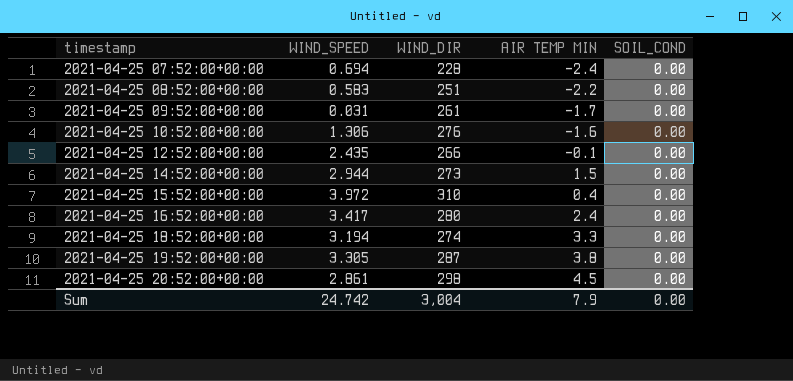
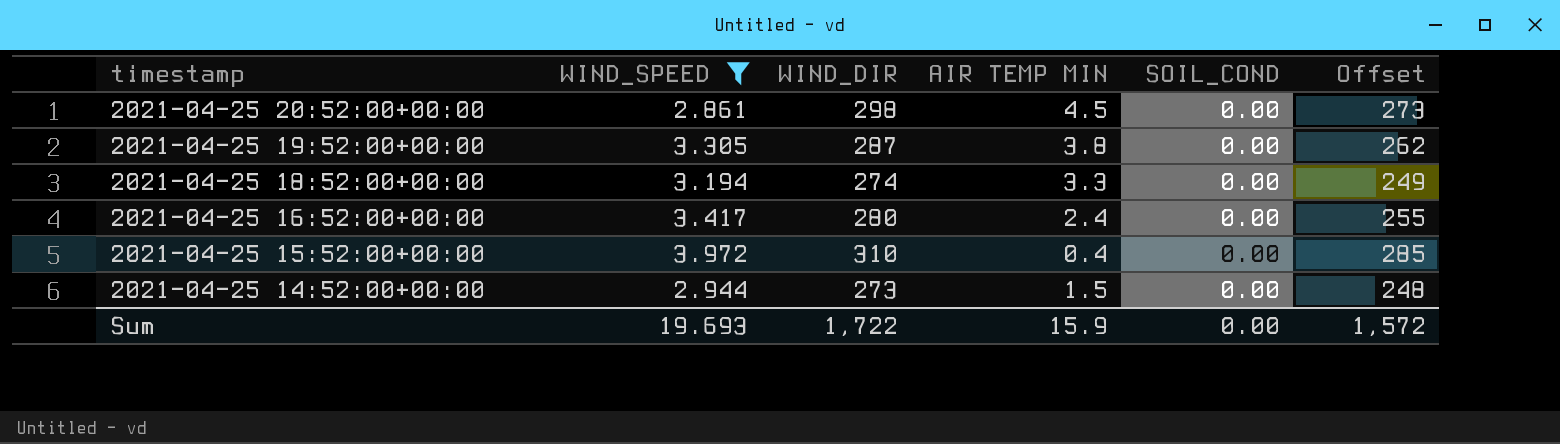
filter: none -> WIND_SPEED >= 2.861
row order: timestamp ascending -> timestamp descending
column Offset | formula: none -> [WIND_DIR] - 25
Sum | WIND_SPEED: 24.742 -> 19.693
Sum | WIND_DIR: 3,004 -> 1,722
Sum | AIR TEMP MIN: 7.9 -> 15.9

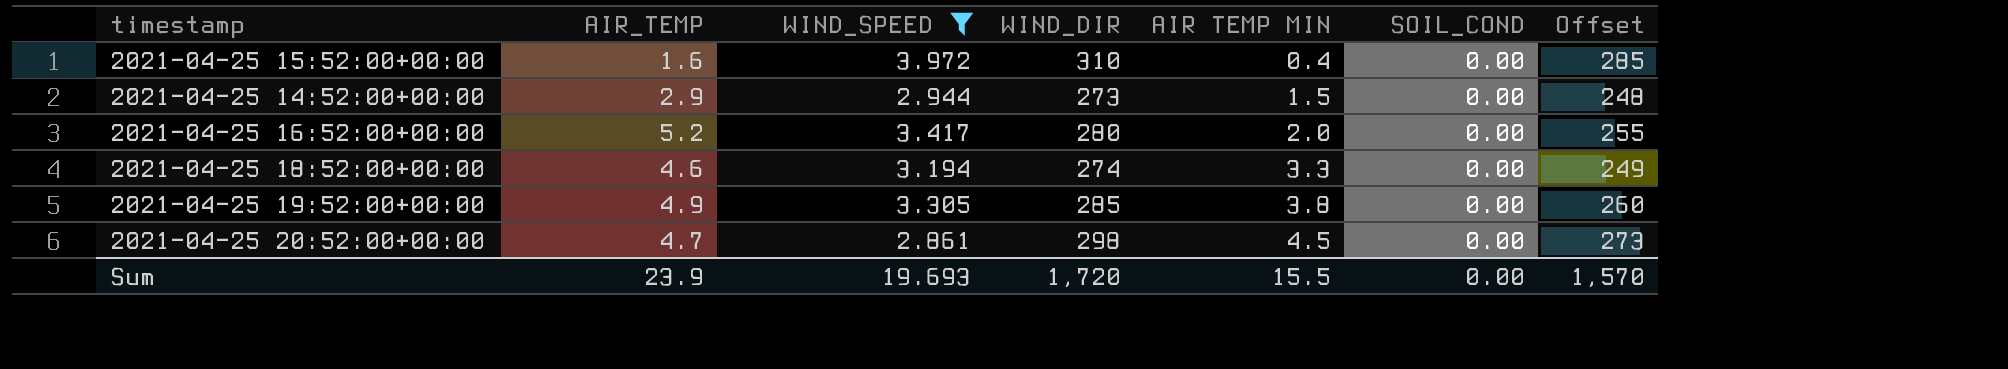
row order: timestamp descending -> AIR TEMP MIN ascending
column AIR_TEMP | position: none -> 2
2021-04-25 16:52:00+00:00 | AIR TEMP MIN: 2.4 -> 2.0
2021-04-25 19:52:00+00:00 | WIND_DIR: 287 -> 285
2021-04-25 19:52:00+00:00 | Offset: 262 -> 260
Sum | WIND_DIR: 1,722 -> 1,720
Sum | AIR TEMP MIN: 15.9 -> 15.5
Sum | Offset: 1,572 -> 1,570

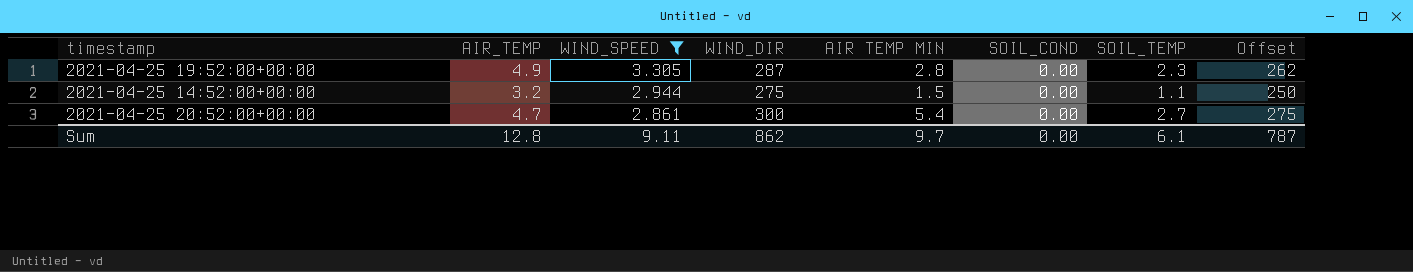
row order: AIR TEMP MIN ascending -> WIND_SPEED descending
column SOIL_TEMP | position: none -> 7
row 2021-04-25 15:52:00+00:00: 1.6 | 3.972 | 310 | 0.4 | 0.00 | 285 -> none
row 2021-04-25 16:52:00+00:00: 5.2 | 3.417 | 280 | 2.0 | 0.00 | 255 -> none
row 2021-04-25 18:52:00+00:00: 4.6 | 3.194 | 274 | 3.3 | 0.00 | 249 -> none
2021-04-25 19:52:00+00:00 | WIND_DIR: 285 -> 287
2021-04-25 19:52:00+00:00 | AIR TEMP MIN: 3.8 -> 2.8
2021-04-25 19:52:00+00:00 | Offset: 260 -> 262
2021-04-25 14:52:00+00:00 | AIR_TEMP: 2.9 -> 3.2
2021-04-25 14:52:00+00:00 | WIND_DIR: 273 -> 275
2021-04-25 14:52:00+00:00 | Offset: 248 -> 250
2021-04-25 20:52:00+00:00 | WIND_DIR: 298 -> 300
2021-04-25 20:52:00+00:00 | AIR TEMP MIN: 4.5 -> 5.4
2021-04-25 20:52:00+00:00 | Offset: 273 -> 275
Sum | AIR_TEMP: 23.9 -> 12.8
Sum | WIND_SPEED: 19.693 -> 9.11
Sum | WIND_DIR: 1,720 -> 862
Sum | AIR TEMP MIN: 15.5 -> 9.7
Sum | Offset: 1,570 -> 787

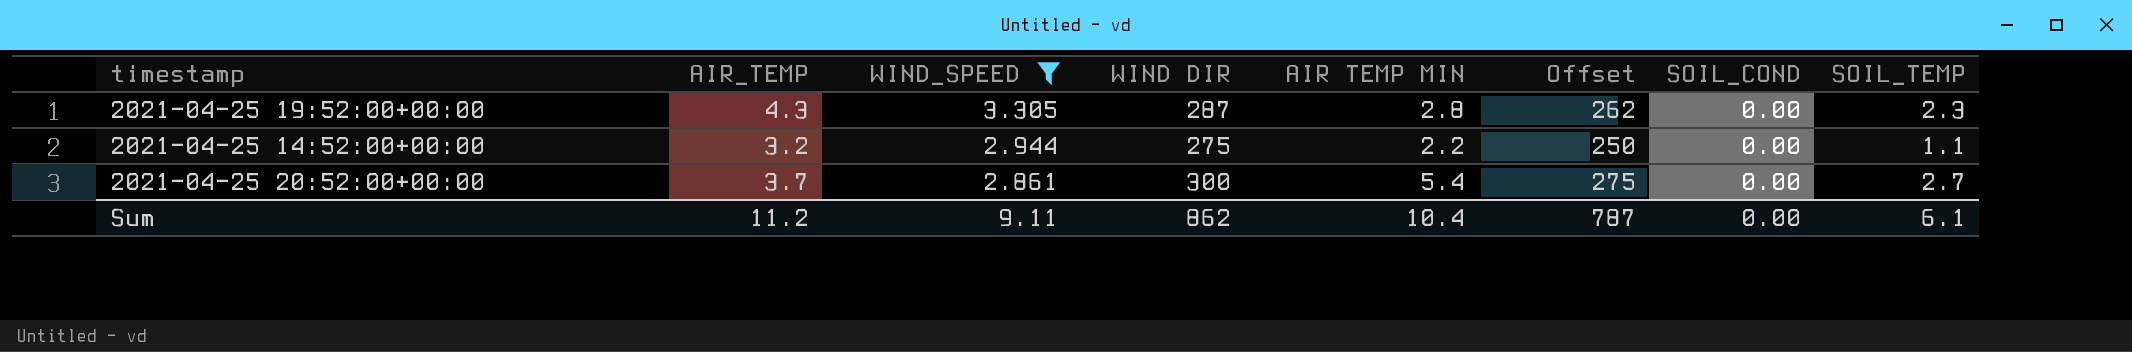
column name: WIND_DIR -> WIND DIR
column Offset | position: 8 -> 6
2021-04-25 19:52:00+00:00 | AIR_TEMP: 4.9 -> 4.3
2021-04-25 14:52:00+00:00 | AIR TEMP MIN: 1.5 -> 2.2
2021-04-25 20:52:00+00:00 | AIR_TEMP: 4.7 -> 3.7
Sum | AIR_TEMP: 12.8 -> 11.2
Sum | AIR TEMP MIN: 9.7 -> 10.4

